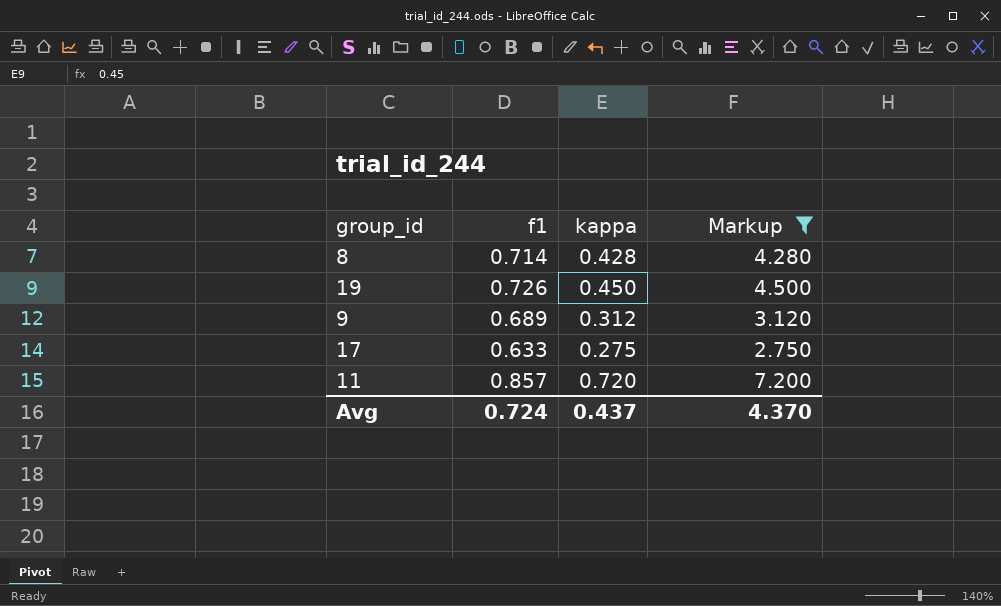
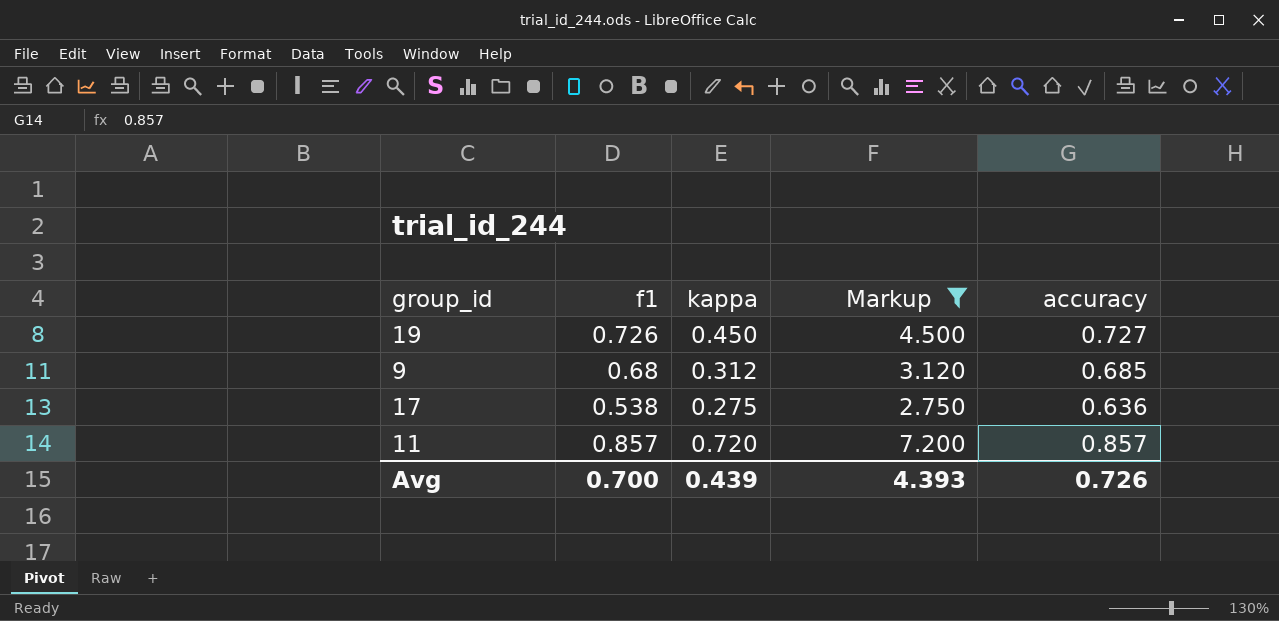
column accuracy | position: none -> 5
row 8: 0.714 | 0.428 | 4.280 -> none
9 | f1: 0.689 -> 0.68
17 | f1: 0.633 -> 0.538
Avg | f1: 0.724 -> 0.700
Avg | kappa: 0.437 -> 0.439
Avg | Markup: 4.370 -> 4.393

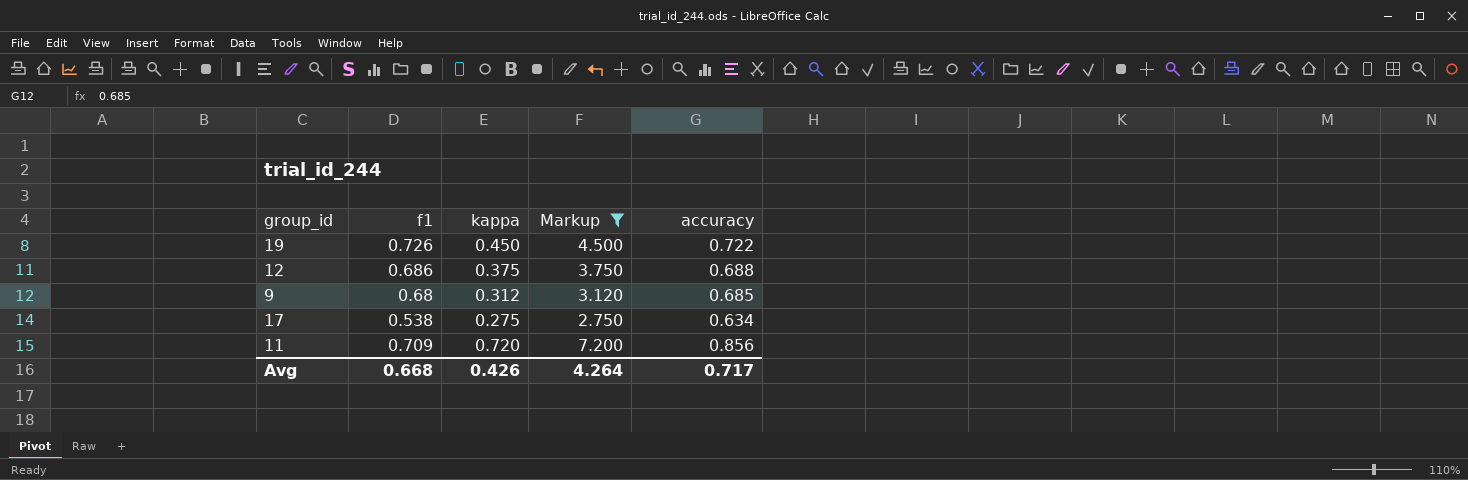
19 | accuracy: 0.727 -> 0.722
row 12: none -> 0.686 | 0.375 | 3.750 | 0.688
17 | accuracy: 0.636 -> 0.634
11 | f1: 0.857 -> 0.709
11 | accuracy: 0.857 -> 0.856
Avg | f1: 0.700 -> 0.668
Avg | kappa: 0.439 -> 0.426
Avg | Markup: 4.393 -> 4.264
Avg | accuracy: 0.726 -> 0.717

